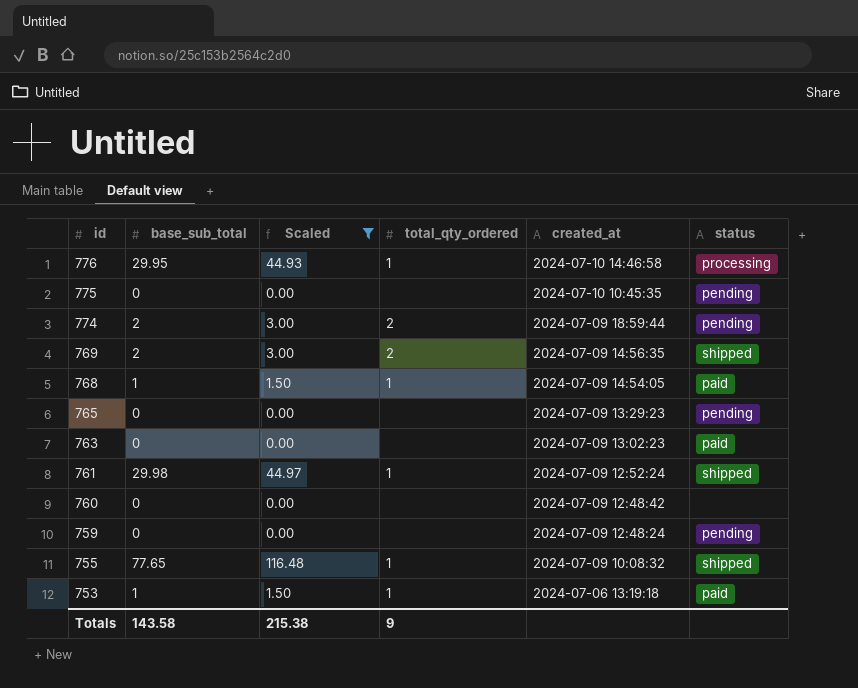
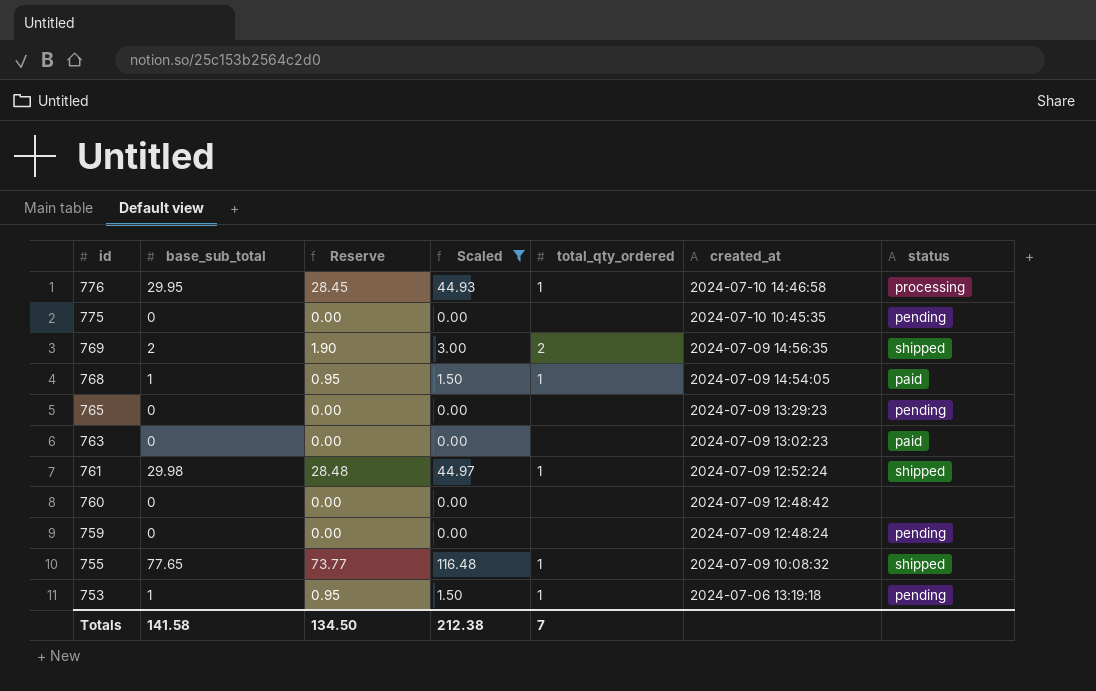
column Reserve | formula: none -> [base_sub_total] * 0.95
row 774: 2 | 3.00 | 2 | 2024-07-09 18:59:44 | pending -> none
753 | status: paid -> pending
Totals | base_sub_total: 143.58 -> 141.58
Totals | Scaled: 215.38 -> 212.38
Totals | total_qty_ordered: 9 -> 7

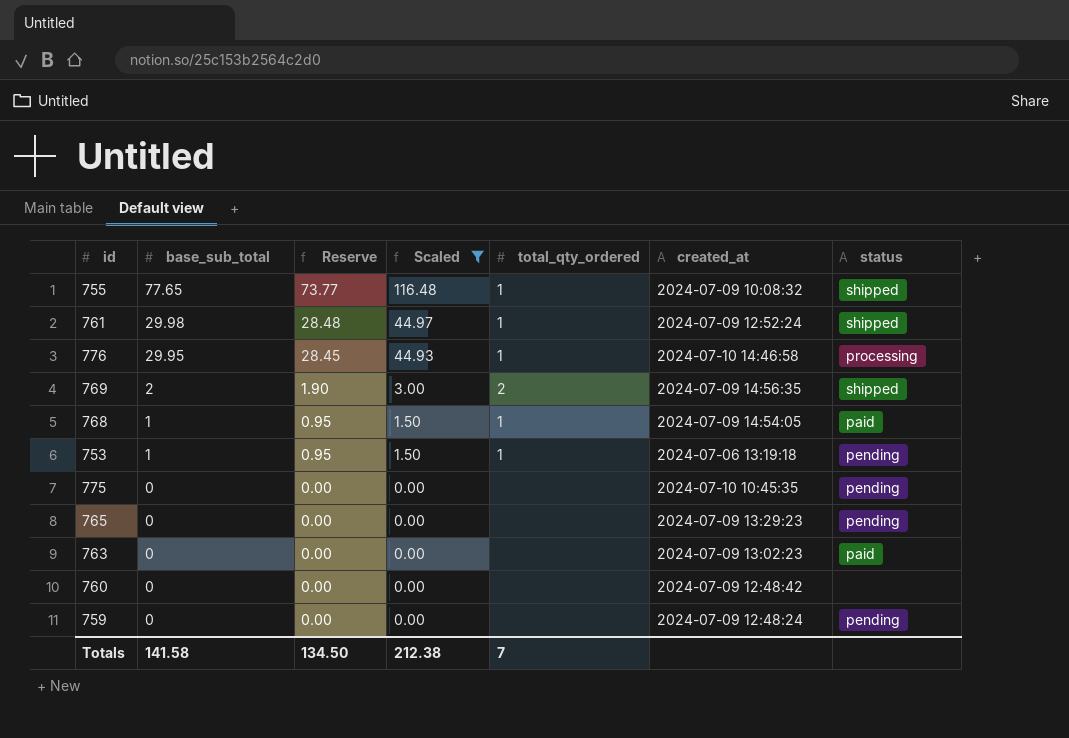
row order: id descending -> base_sub_total descending

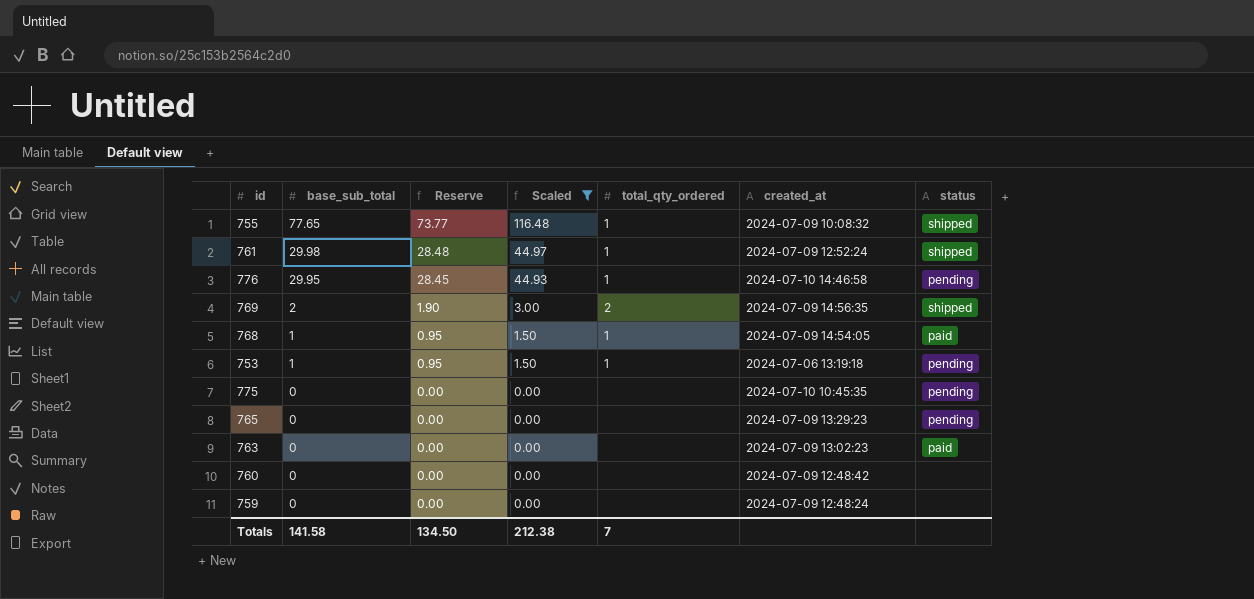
776 | status: processing -> pending
759 | status: pending -> none

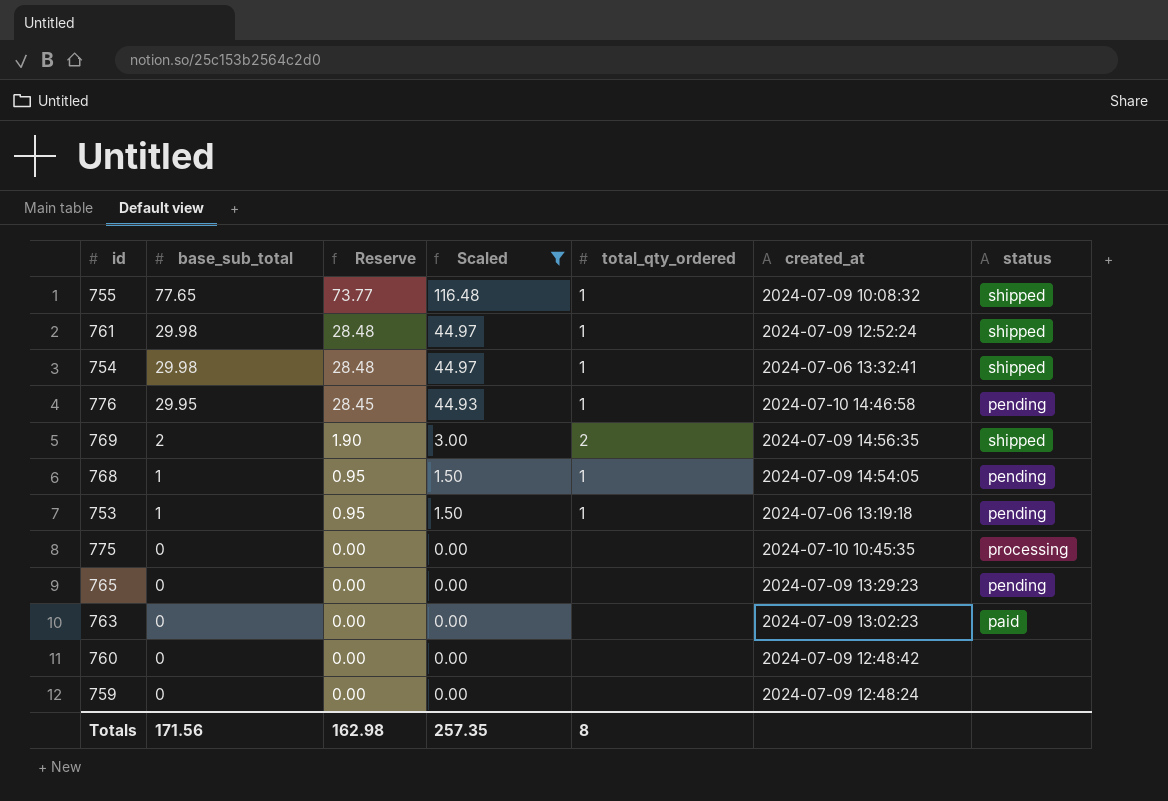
row 754: none -> 29.98 | 28.48 | 44.97 | 1 | 2024-07-06 13:32:41 | shipped
768 | status: paid -> pending
775 | status: pending -> processing
Totals | base_sub_total: 141.58 -> 171.56
Totals | Reserve: 134.50 -> 162.98
Totals | Scaled: 212.38 -> 257.35
Totals | total_qty_ordered: 7 -> 8

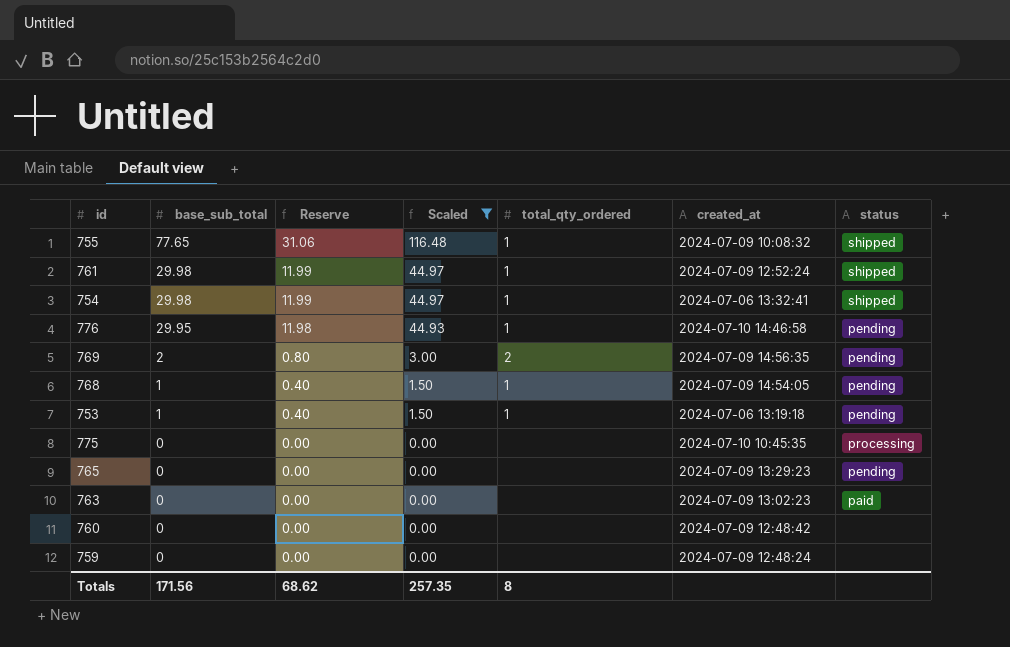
column Reserve | formula: [base_sub_total] * 0.95 -> [base_sub_total] * 0.4
769 | status: shipped -> pending
Totals | Reserve: 162.98 -> 68.62

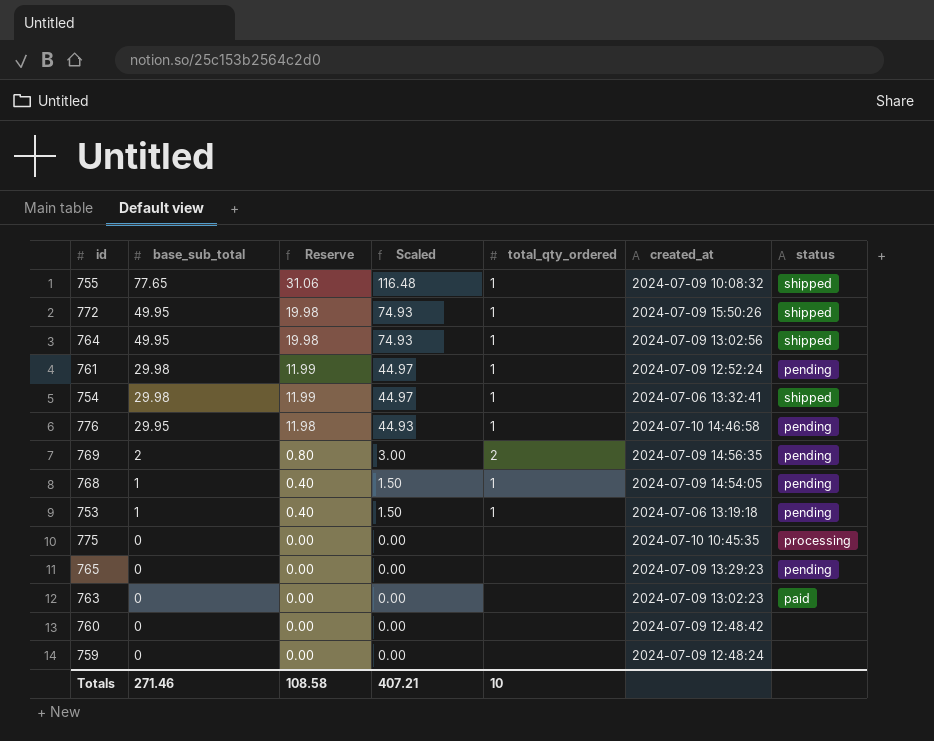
filter: Scaled != 74.93 -> none
761 | status: shipped -> pending
Totals | base_sub_total: 171.56 -> 271.46
Totals | Reserve: 68.62 -> 108.58
Totals | Scaled: 257.35 -> 407.21
Totals | total_qty_ordered: 8 -> 10

